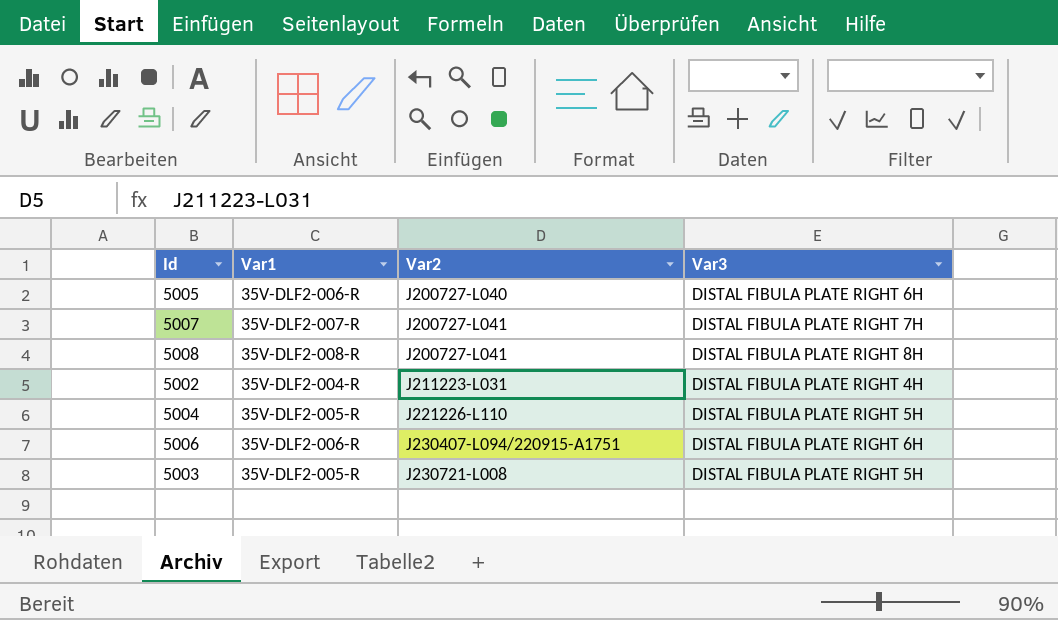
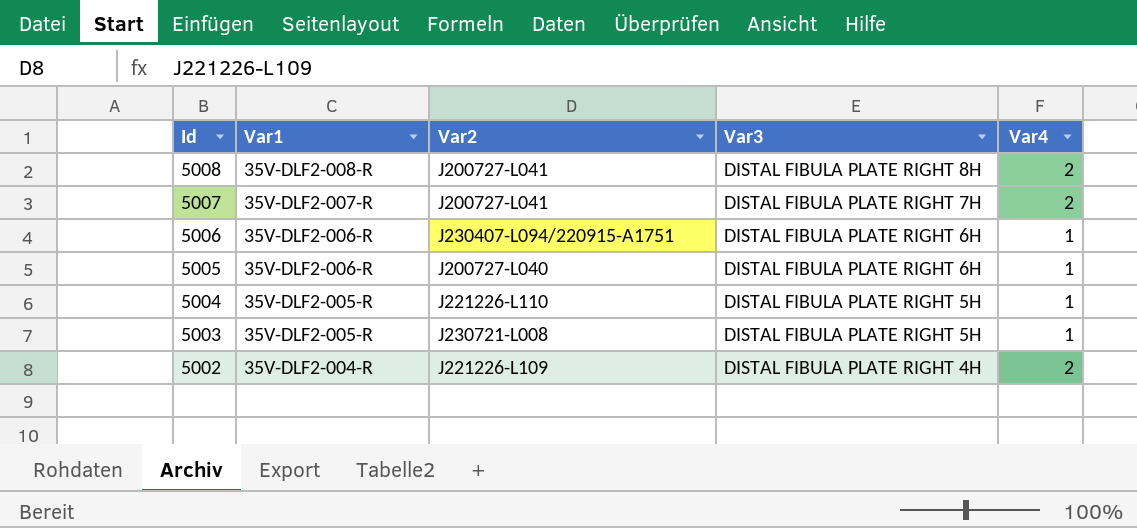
row order: Var2 ascending -> Id descending
column Var4 | position: none -> 5
5002 | Var2: J211223-L031 -> J221226-L109

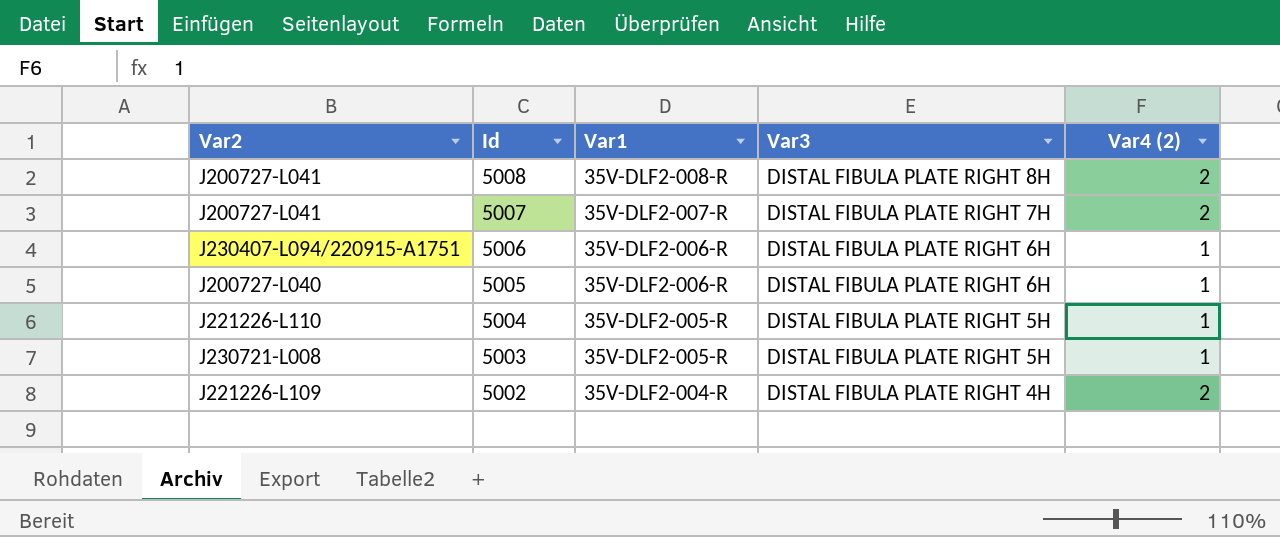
column Var2 | position: 3 -> 1
column name: Var4 -> Var4 (2)

